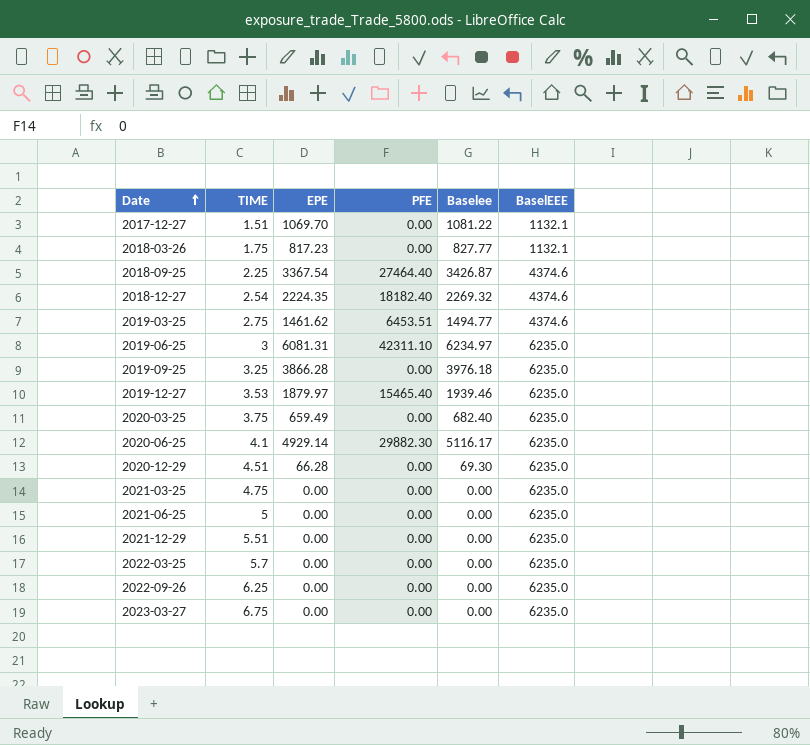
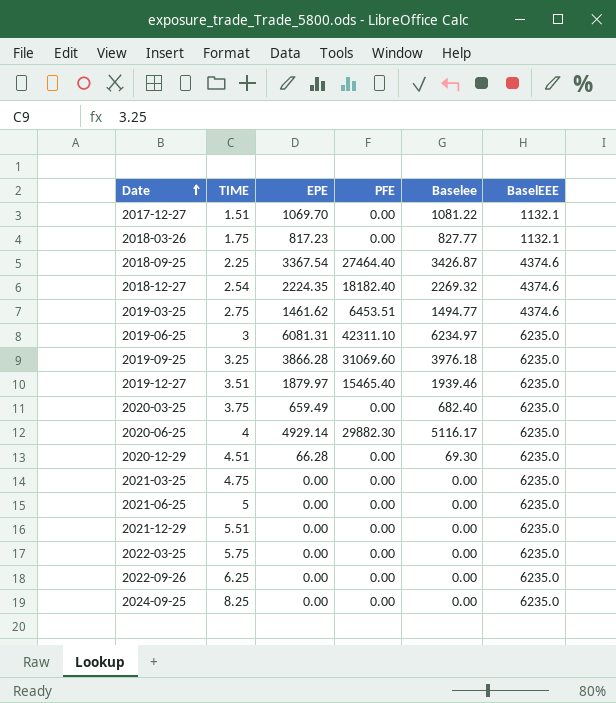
row 2023-03-27: 6.75 | 0.00 | 0.00 | 0.00 | 6235.0 -> none
2019-09-25 | PFE: 0.00 -> 31069.60
2019-12-27 | TIME: 3.53 -> 3.51
2020-06-25 | TIME: 4.1 -> 4
2022-03-25 | TIME: 5.7 -> 5.75
row 2024-09-25: none -> 8.25 | 0.00 | 0.00 | 0.00 | 6235.0

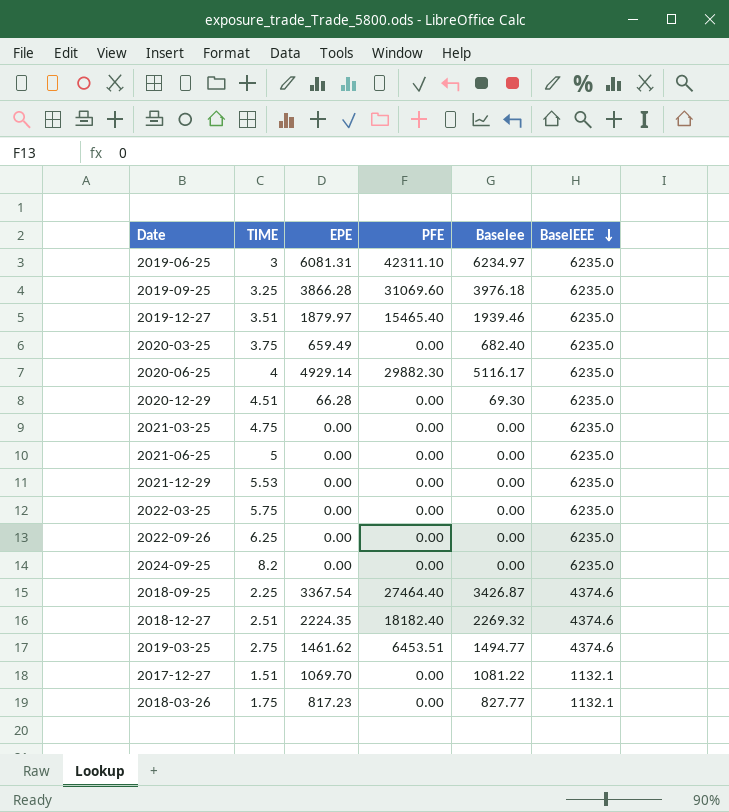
row order: Date ascending -> BaselEEE descending
2021-12-29 | TIME: 5.51 -> 5.53
2024-09-25 | TIME: 8.25 -> 8.2
2018-12-27 | TIME: 2.54 -> 2.51

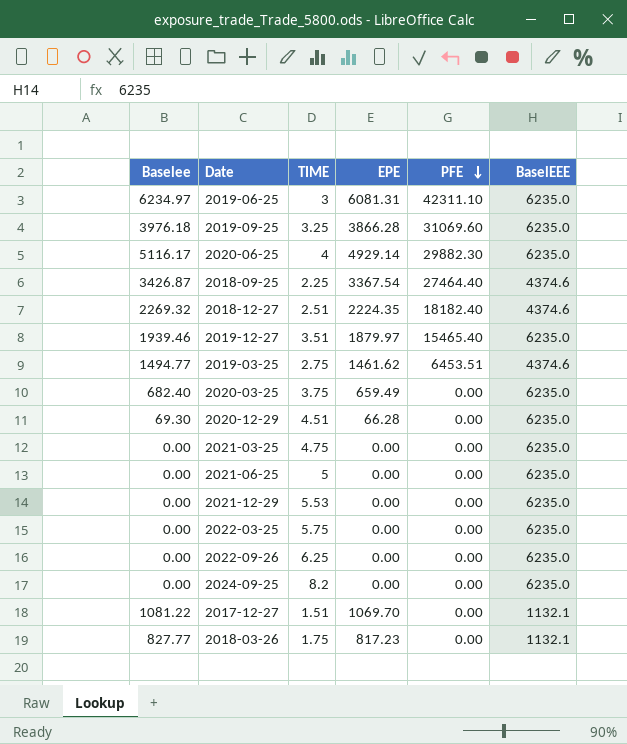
row order: BaselEEE descending -> PFE descending
column Baselee | position: 5 -> 1

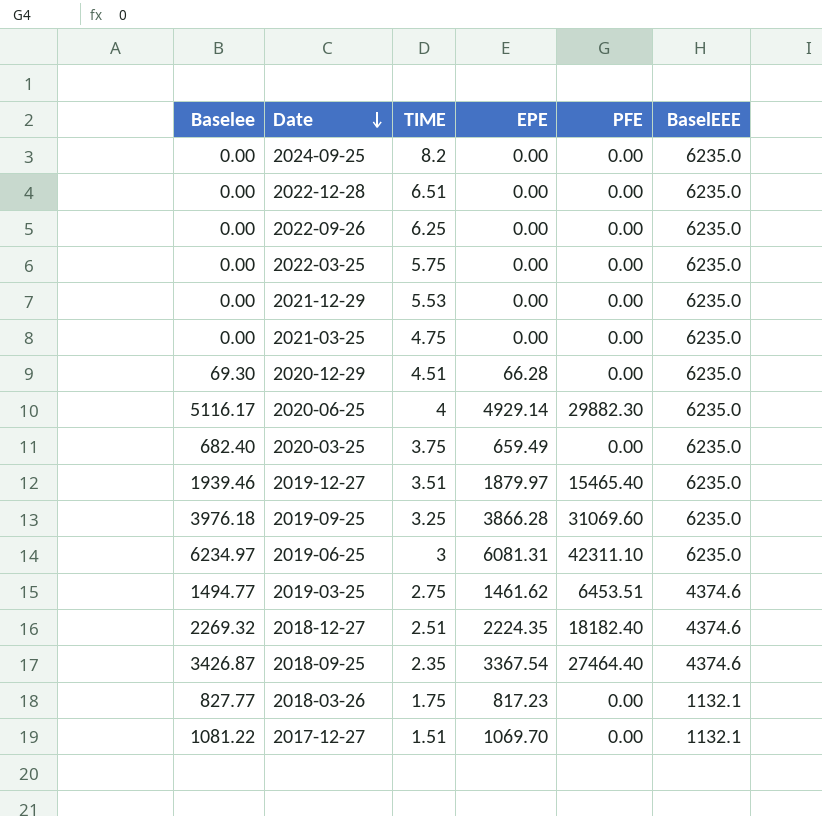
row order: PFE descending -> Date descending
row 2021-06-25: 0.00 | 5 | 0.00 | 0.00 | 6235.0 -> none
row 2022-12-28: none -> 0.00 | 6.51 | 0.00 | 0.00 | 6235.0
2018-09-25 | TIME: 2.25 -> 2.35

